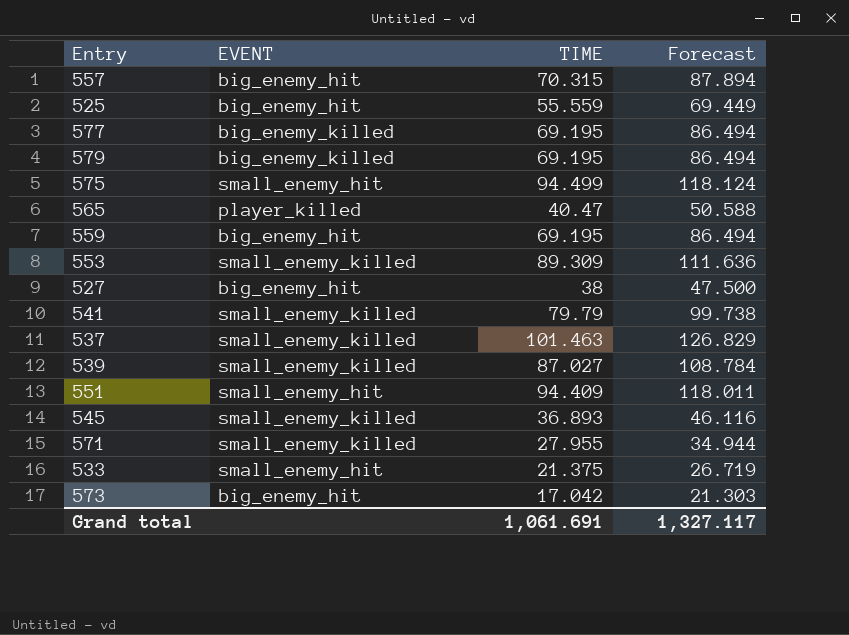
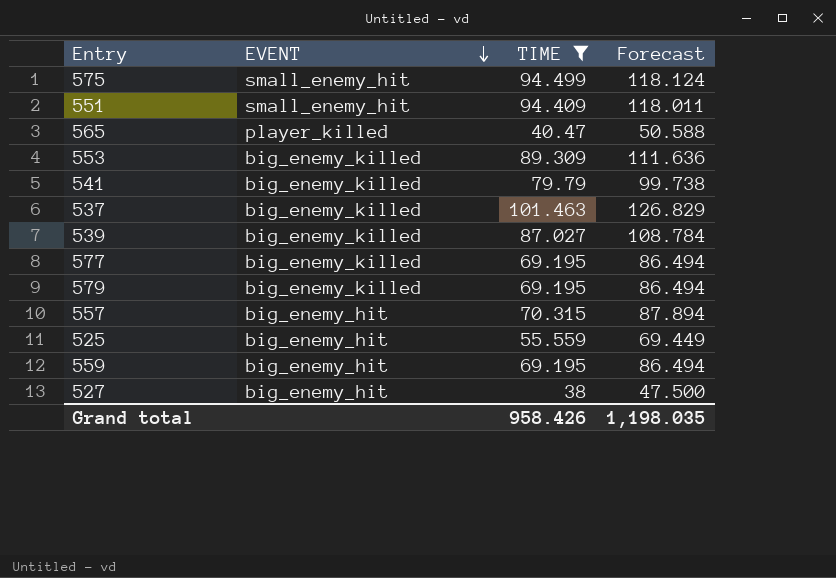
filter: none -> TIME >= 38
row order: none -> EVENT descending
553 | EVENT: small_enemy_killed -> big_enemy_killed
541 | EVENT: small_enemy_killed -> big_enemy_killed
537 | EVENT: small_enemy_killed -> big_enemy_killed
539 | EVENT: small_enemy_killed -> big_enemy_killed
Grand total | TIME: 1,061.691 -> 958.426
Grand total | Forecast: 1,327.117 -> 1,198.035

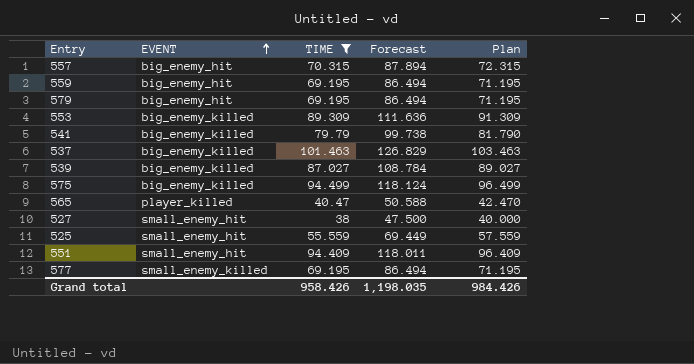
row order: EVENT descending -> EVENT ascending
column Plan | formula: none -> [TIME] + 2
579 | EVENT: big_enemy_killed -> big_enemy_hit
575 | EVENT: small_enemy_hit -> big_enemy_killed
527 | EVENT: big_enemy_hit -> small_enemy_hit
525 | EVENT: big_enemy_hit -> small_enemy_hit
577 | EVENT: big_enemy_killed -> small_enemy_killed

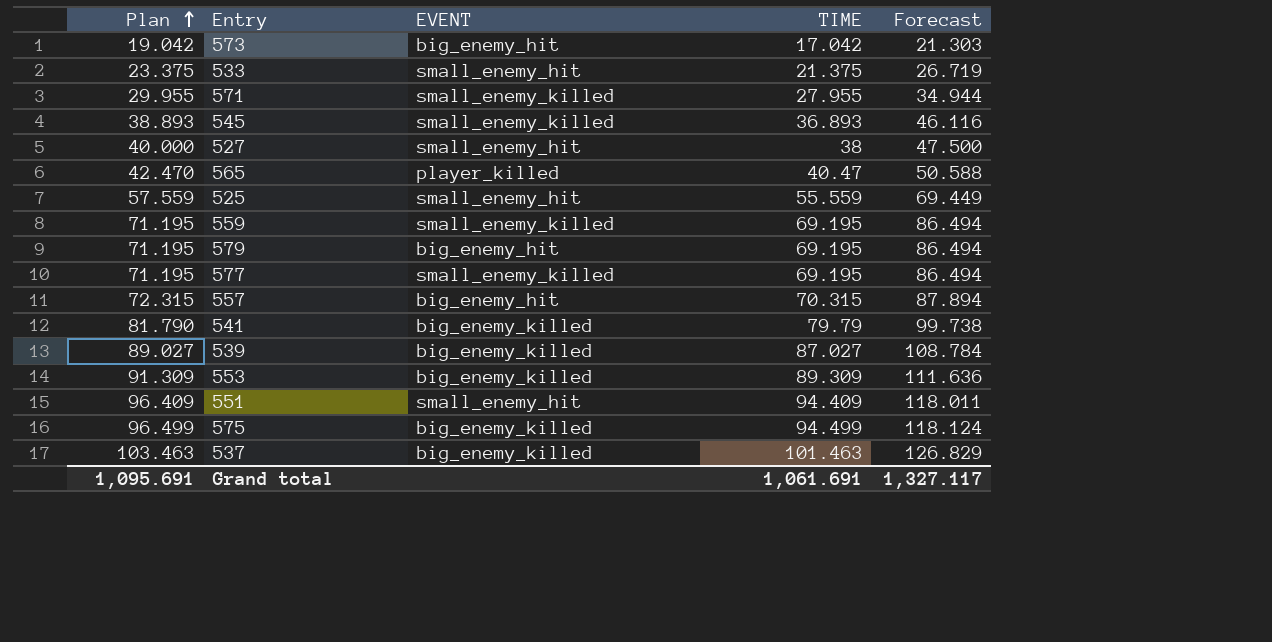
filter: TIME >= 38 -> none
row order: EVENT ascending -> Plan ascending
column Plan | position: 5 -> 1
559 | EVENT: big_enemy_hit -> small_enemy_killed
Grand total | Plan: 984.426 -> 1,095.691
Grand total | TIME: 958.426 -> 1,061.691
Grand total | Forecast: 1,198.035 -> 1,327.117

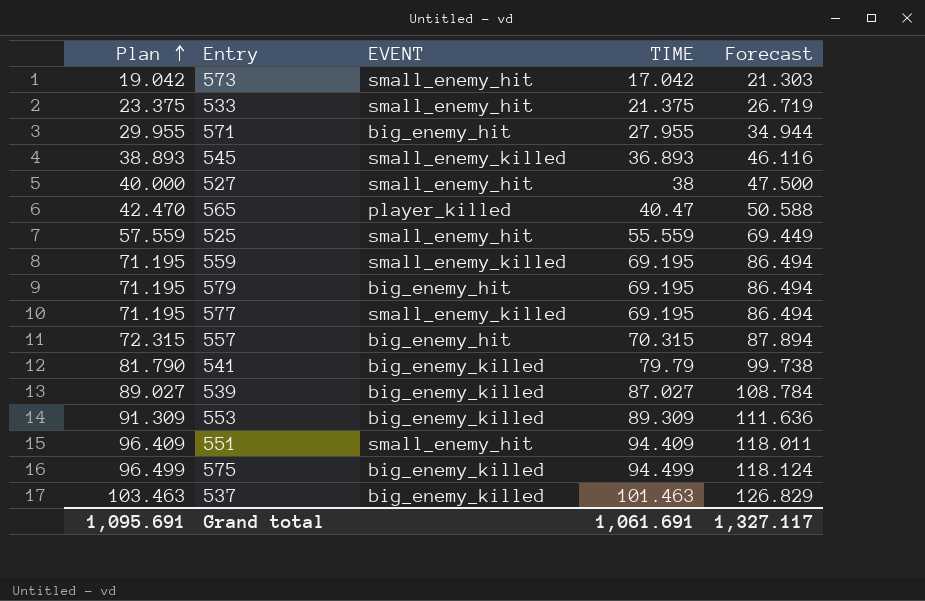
573 | EVENT: big_enemy_hit -> small_enemy_hit
571 | EVENT: small_enemy_killed -> big_enemy_hit

